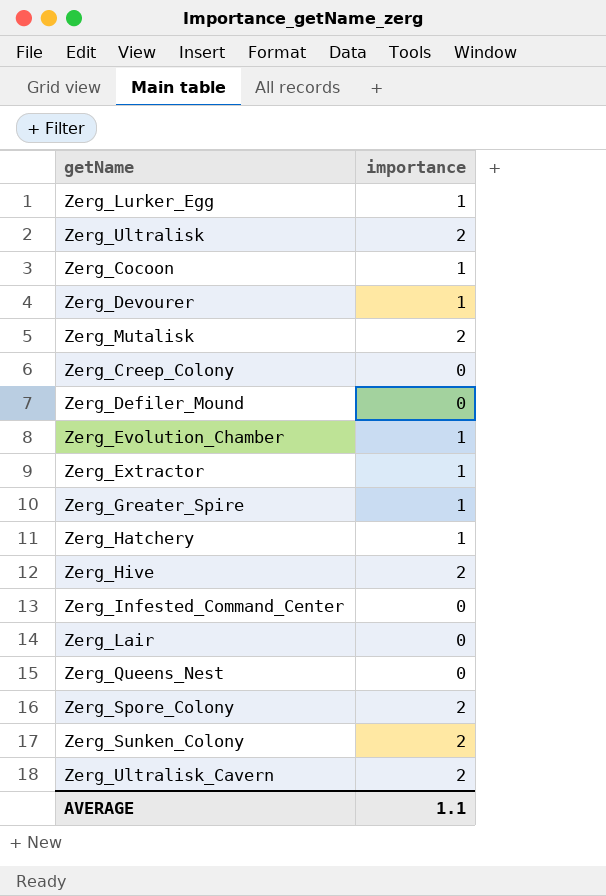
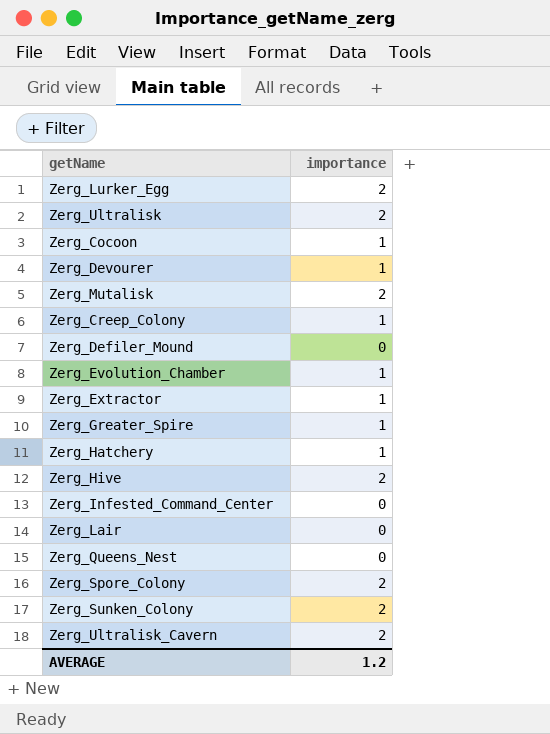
Zerg_Lurker_Egg | importance: 1 -> 2
Zerg_Creep_Colony | importance: 0 -> 1
AVERAGE | importance: 1.1 -> 1.2

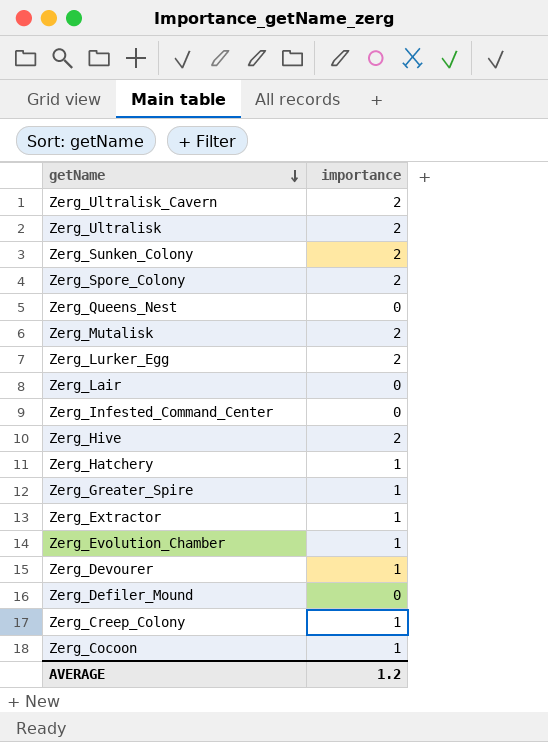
row order: none -> getName descending

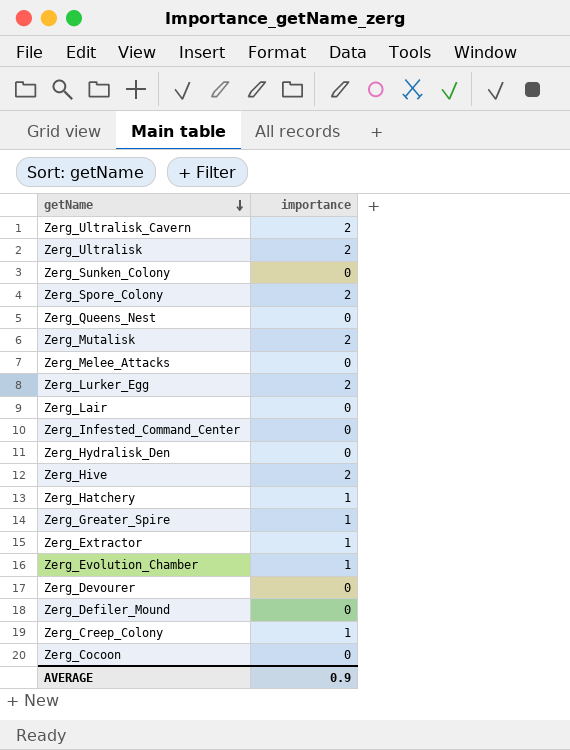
Zerg_Sunken_Colony | importance: 2 -> 0
row Zerg_Melee_Attacks: none -> 0
row Zerg_Hydralisk_Den: none -> 0
Zerg_Devourer | importance: 1 -> 0
Zerg_Cocoon | importance: 1 -> 0
AVERAGE | importance: 1.2 -> 0.9

